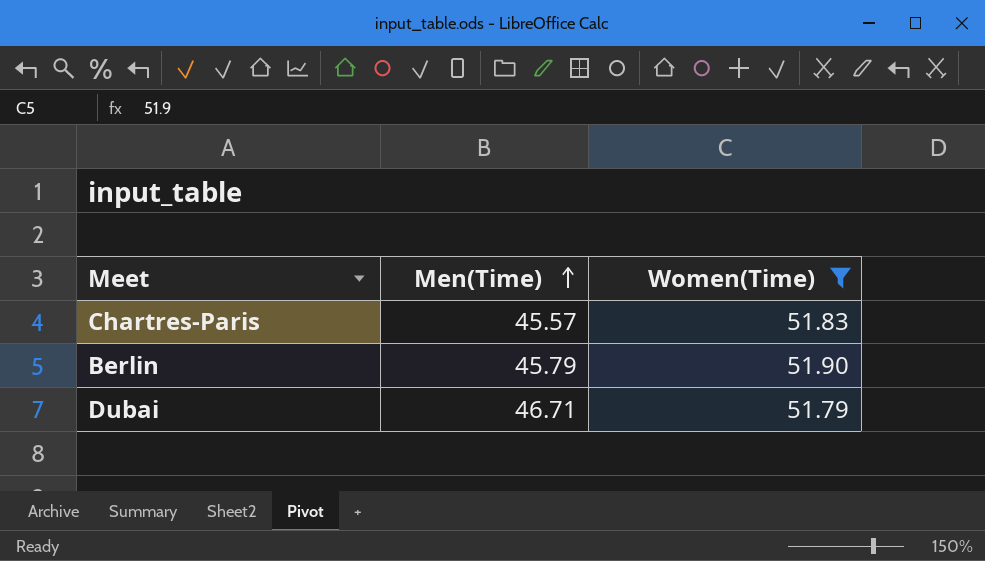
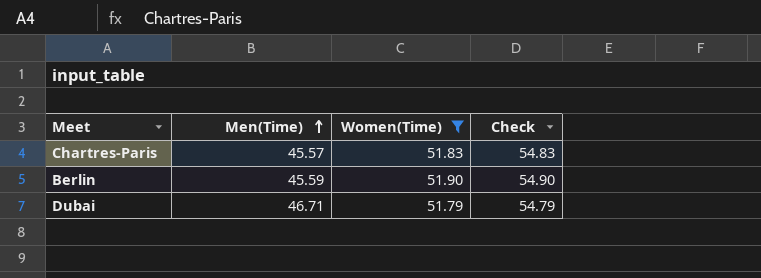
column Check | formula: none -> [Women(Time)] + 3
Berlin | Men(Time): 45.79 -> 45.59

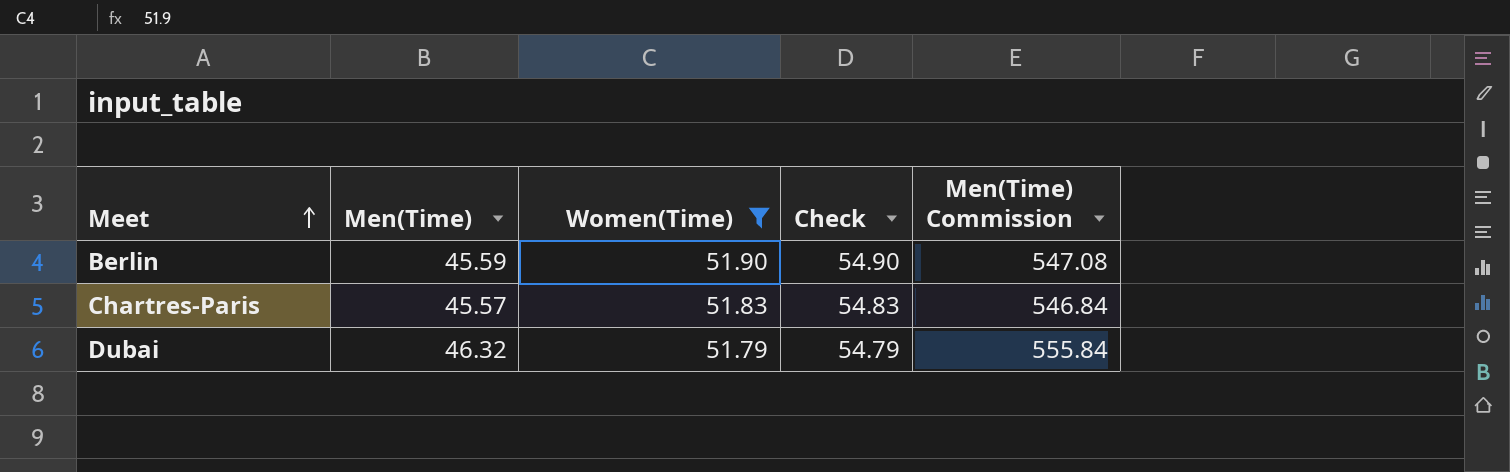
row order: Men(Time) ascending -> Meet ascending
column Men(Time) Commission | formula: none -> [Men(Time)] * 12
Dubai | Men(Time): 46.71 -> 46.32

